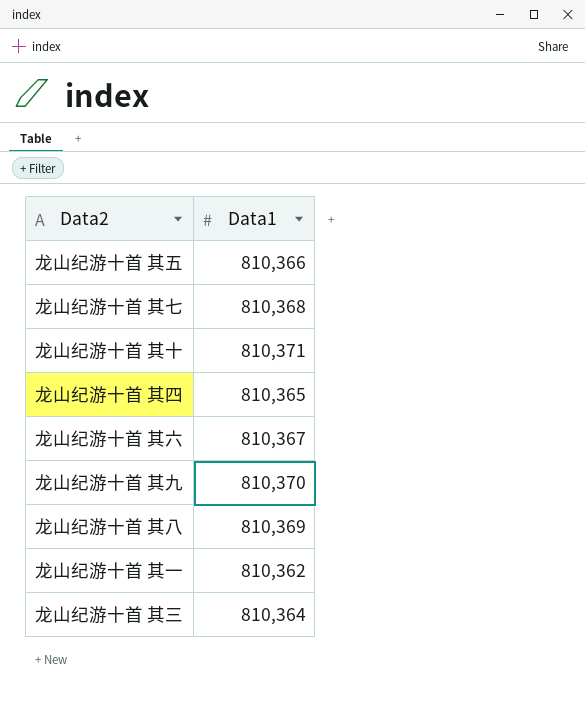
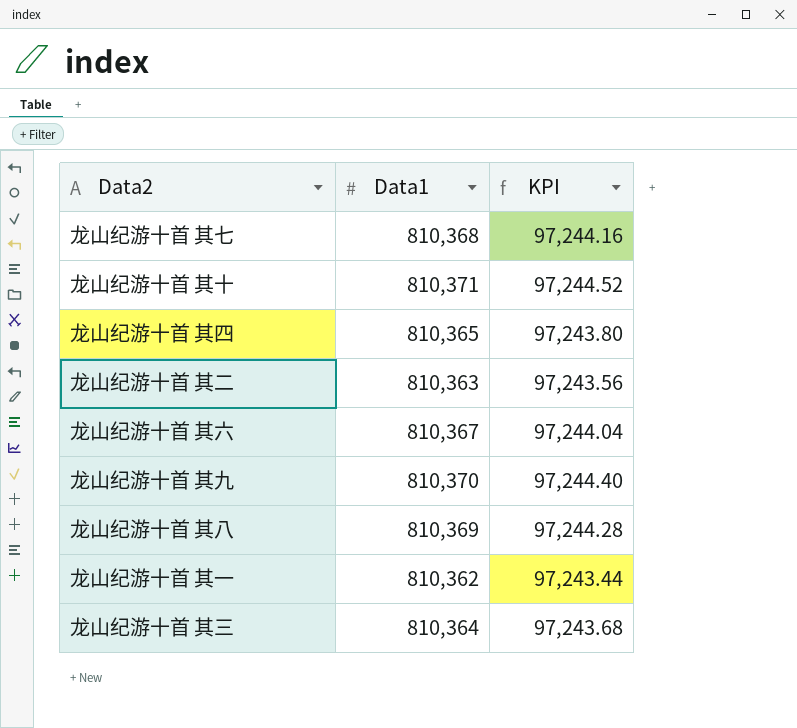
column KPI | formula: none -> [Data1] * 0.12
row 龙山纪游十首 其五: 810,366 -> none
row 龙山纪游十首 其二: none -> 810,363 | 97,243.56

